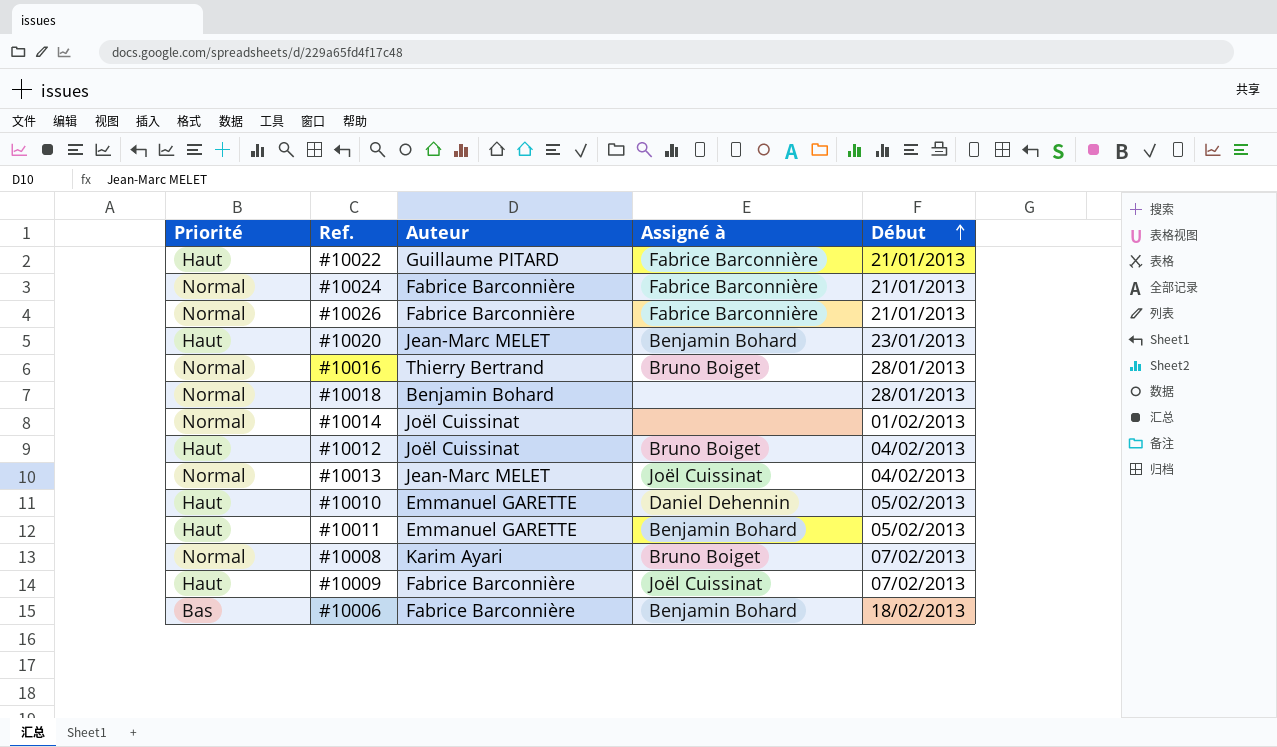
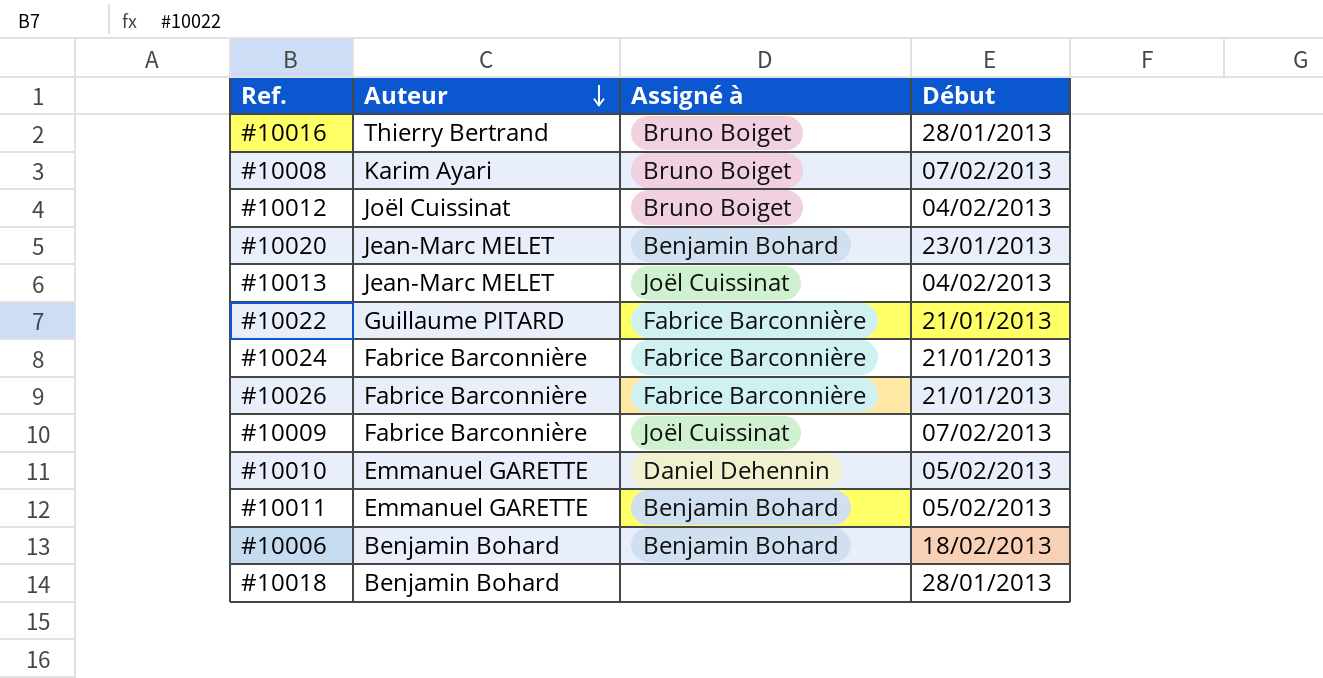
row order: Début ascending -> Auteur descending
column Priorité | position: 1 -> none
row #10014: Normal | Joël Cuissinat | none | 01/02/2013 -> none
#10006 | Auteur: Fabrice Barconnière -> Benjamin Bohard

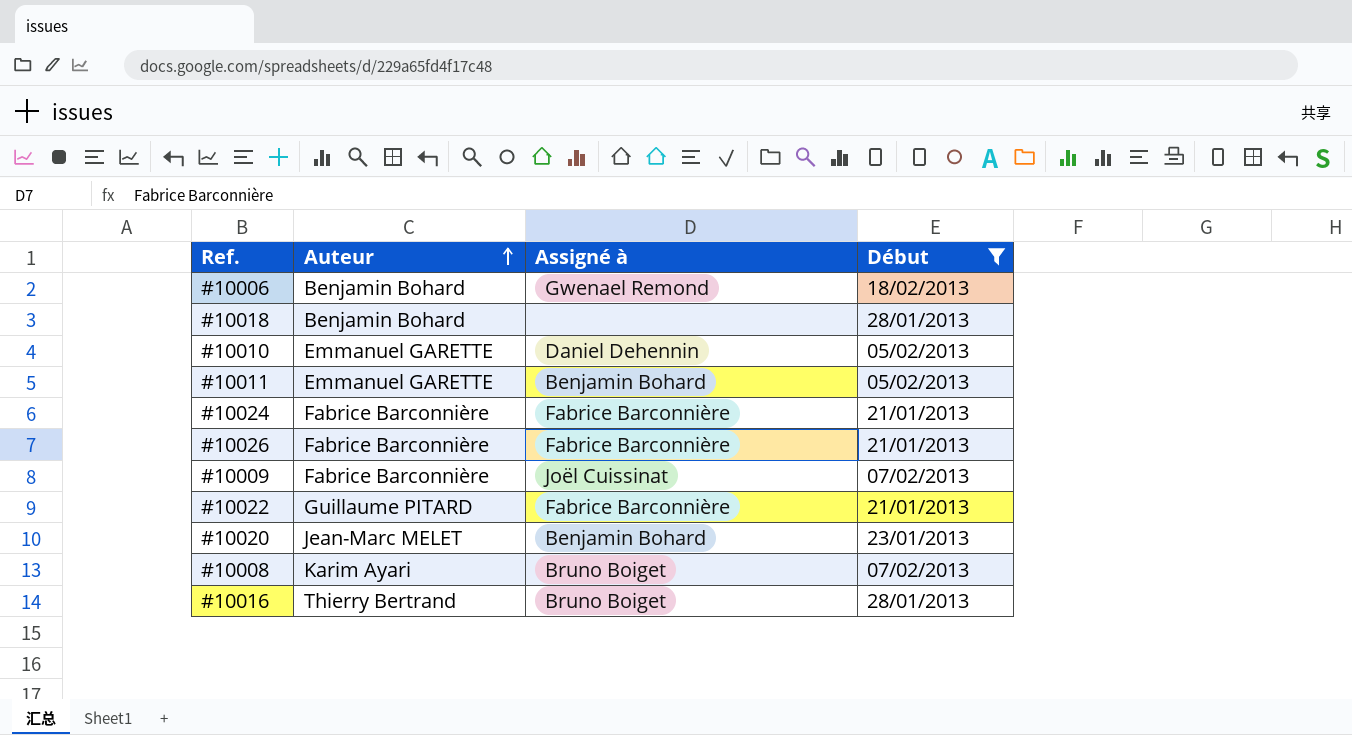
filter: none -> Début != 04/02/2013
row order: Auteur descending -> Auteur ascending
#10006 | Assigné à: Benjamin Bohard -> Gwenael Remond

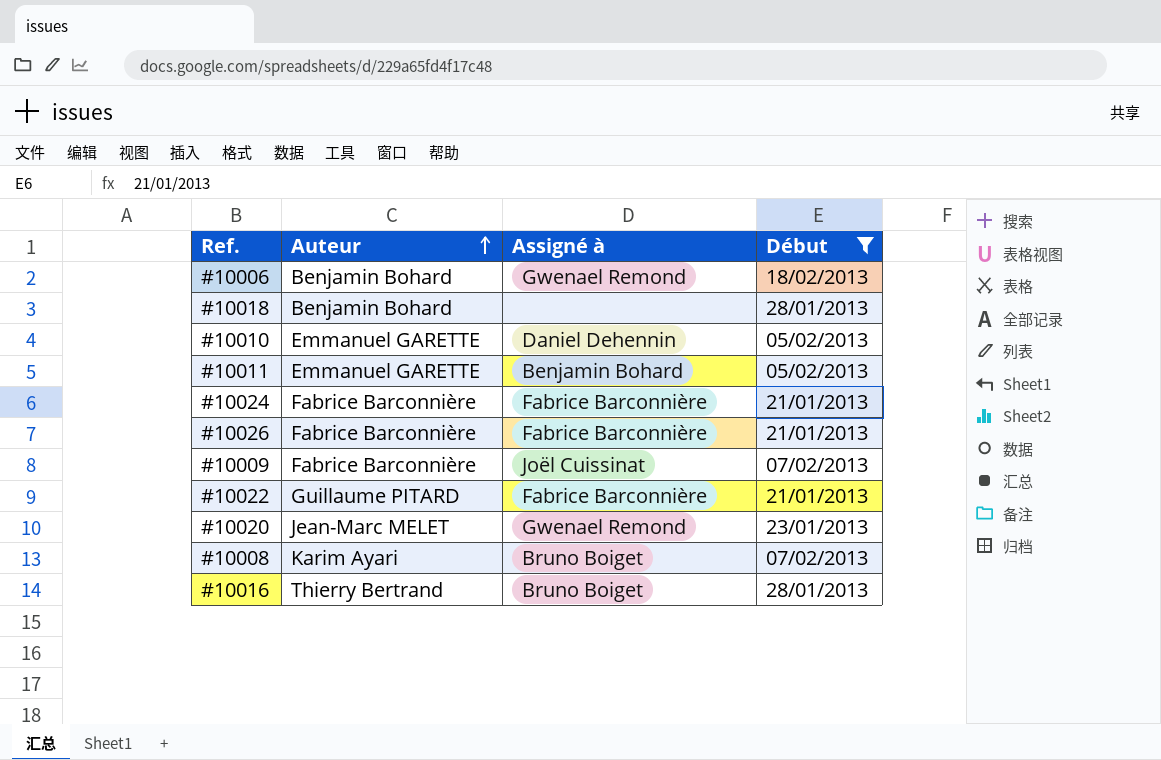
#10020 | Assigné à: Benjamin Bohard -> Gwenael Remond

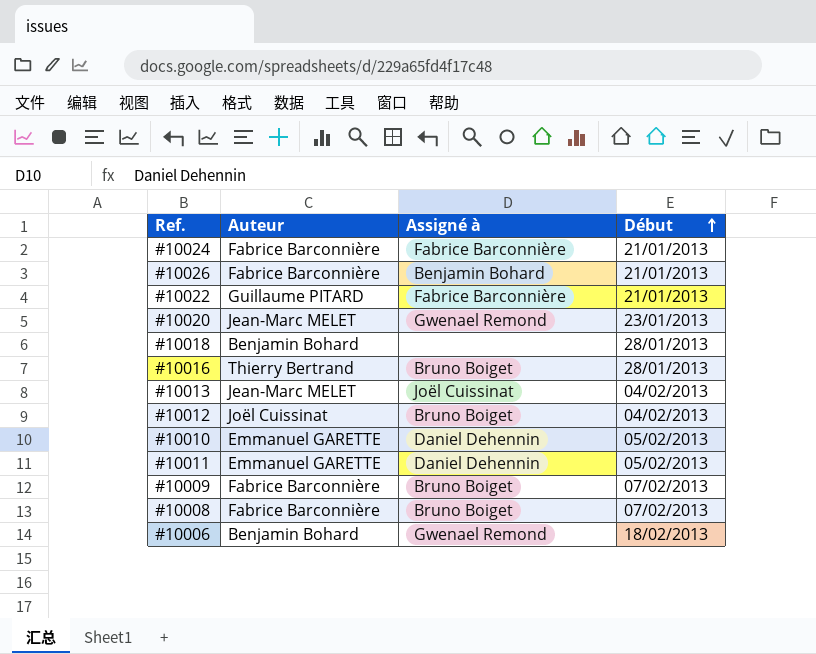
filter: Début != 04/02/2013 -> none
row order: Auteur ascending -> Début ascending
#10026 | Assigné à: Fabrice Barconnière -> Benjamin Bohard
#10011 | Assigné à: Benjamin Bohard -> Daniel Dehennin
#10009 | Assigné à: Joël Cuissinat -> Bruno Boiget
#10008 | Auteur: Karim Ayari -> Fabrice Barconnière

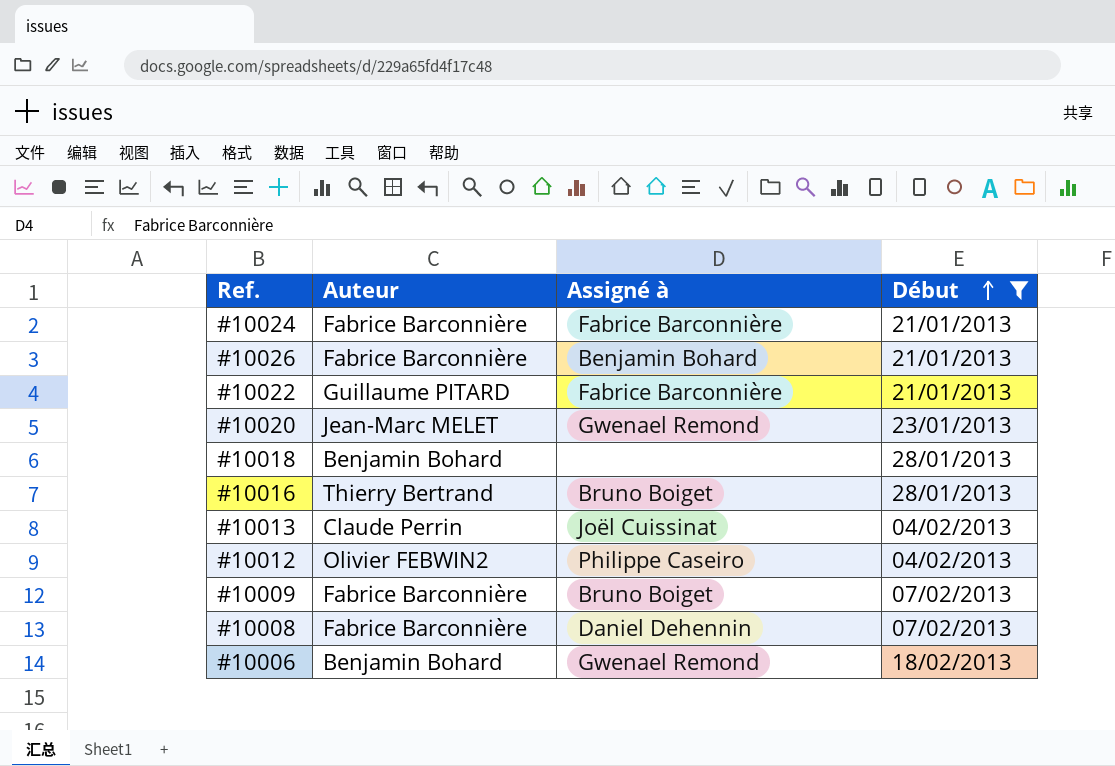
filter: none -> Début != 05/02/2013
#10013 | Auteur: Jean-Marc MELET -> Claude Perrin
#10012 | Auteur: Joël Cuissinat -> Olivier FEBWIN2
#10012 | Assigné à: Bruno Boiget -> Philippe Caseiro
#10008 | Assigné à: Bruno Boiget -> Daniel Dehennin

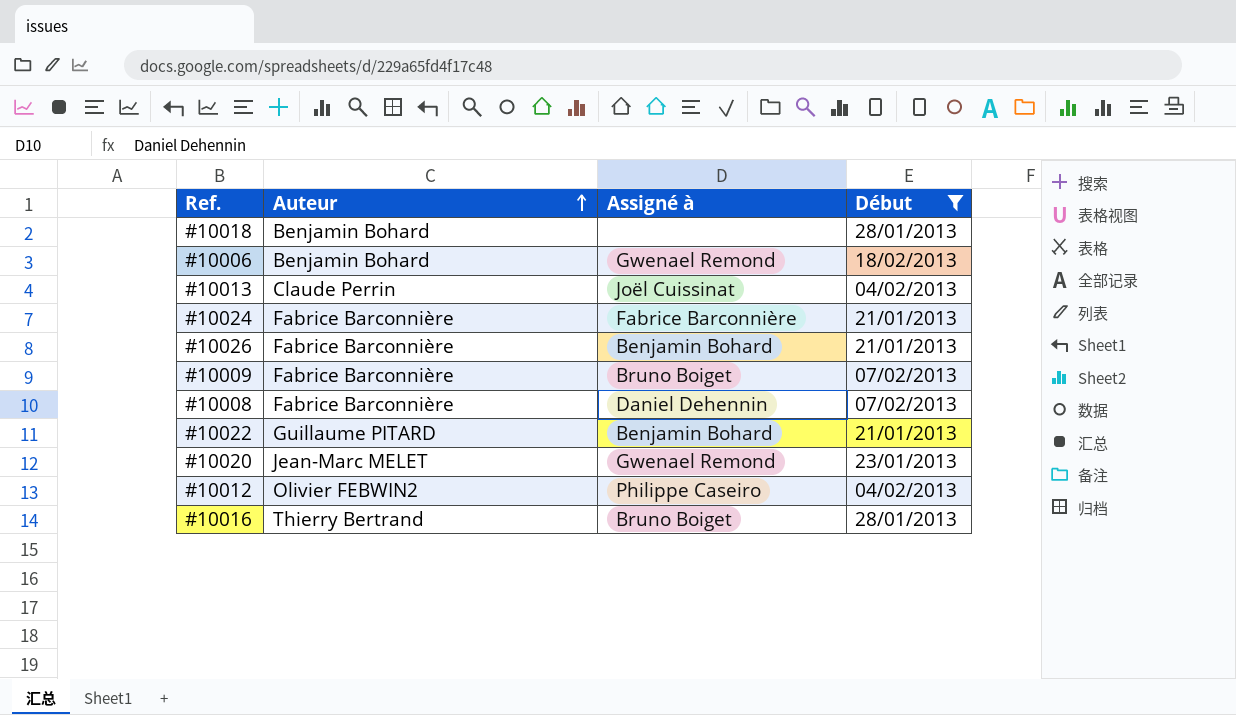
row order: Début ascending -> Auteur ascending
#10022 | Assigné à: Fabrice Barconnière -> Benjamin Bohard

